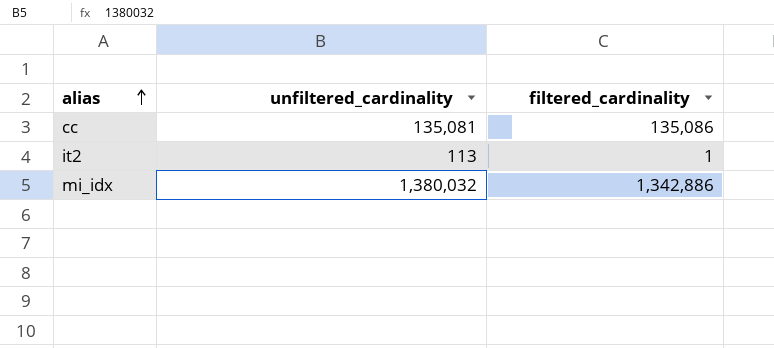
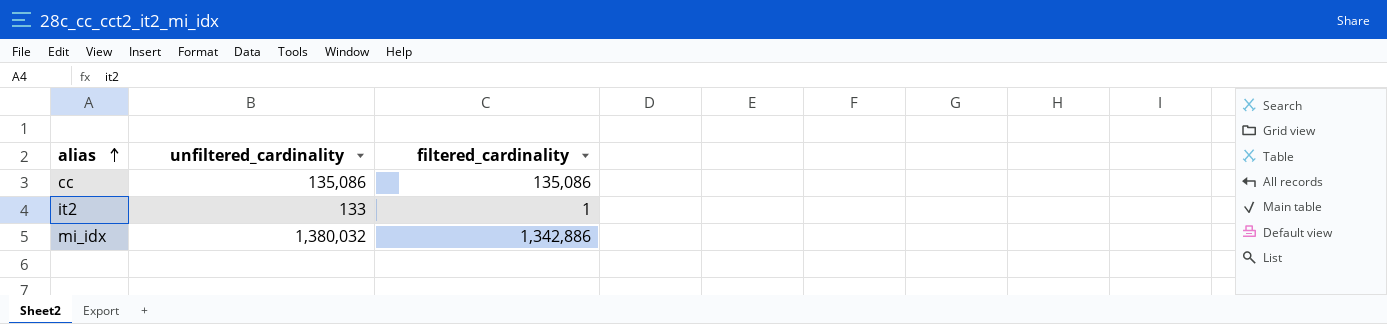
cc | unfiltered_cardinality: 135,081 -> 135,086
it2 | unfiltered_cardinality: 113 -> 133

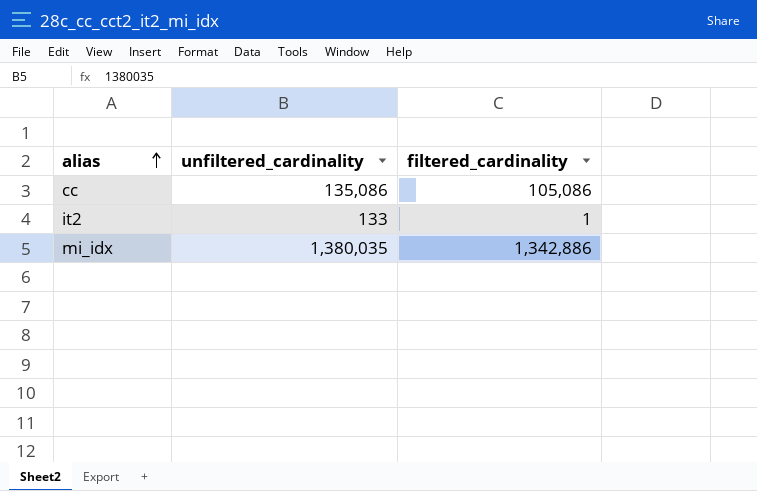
cc | filtered_cardinality: 135,086 -> 105,086
mi_idx | unfiltered_cardinality: 1,380,032 -> 1,380,035

